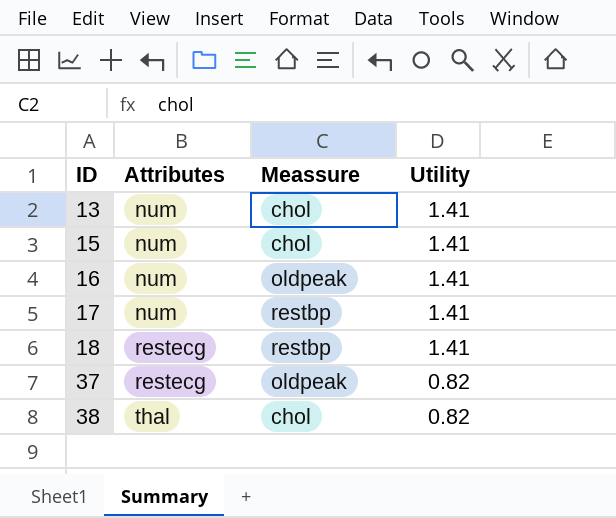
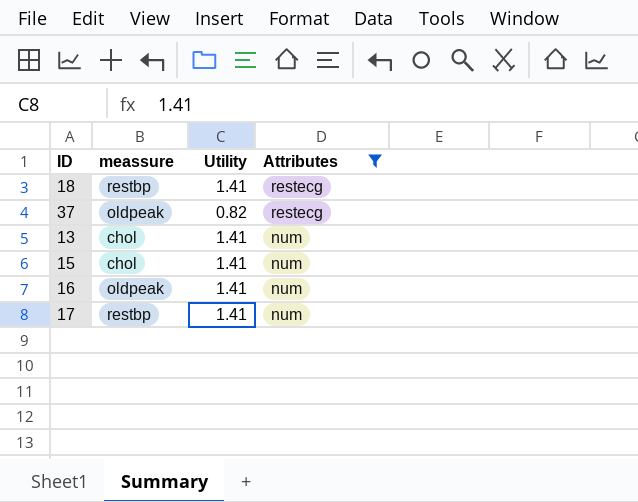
filter: none -> Attributes != thal
row order: ID ascending -> Attributes descending
column name: Meassure -> meassure
column Attributes | position: 2 -> 4

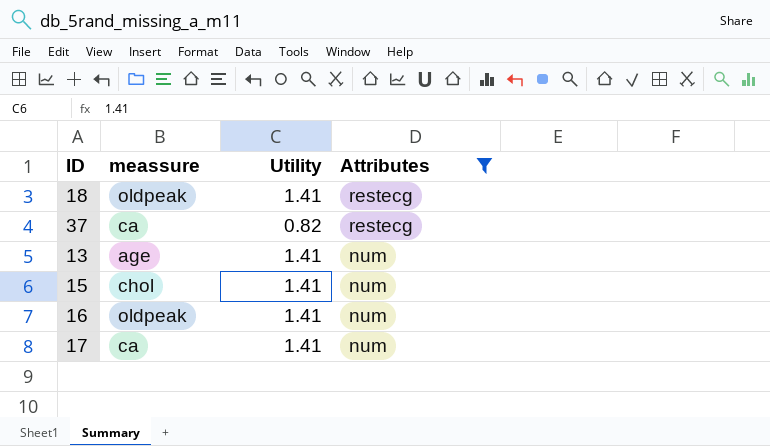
18 | meassure: restbp -> oldpeak
37 | meassure: oldpeak -> ca
13 | meassure: chol -> age
17 | meassure: restbp -> ca

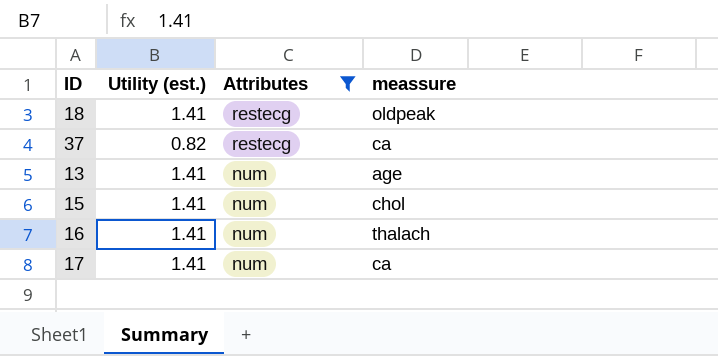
column name: Utility -> Utility (est.)
column meassure | position: 2 -> 4
16 | meassure: oldpeak -> thalach

